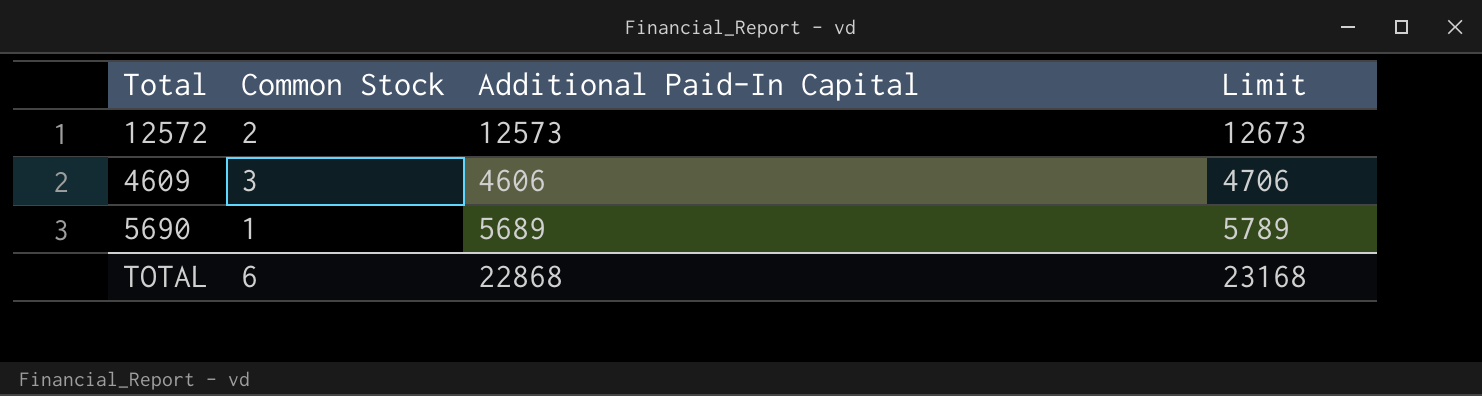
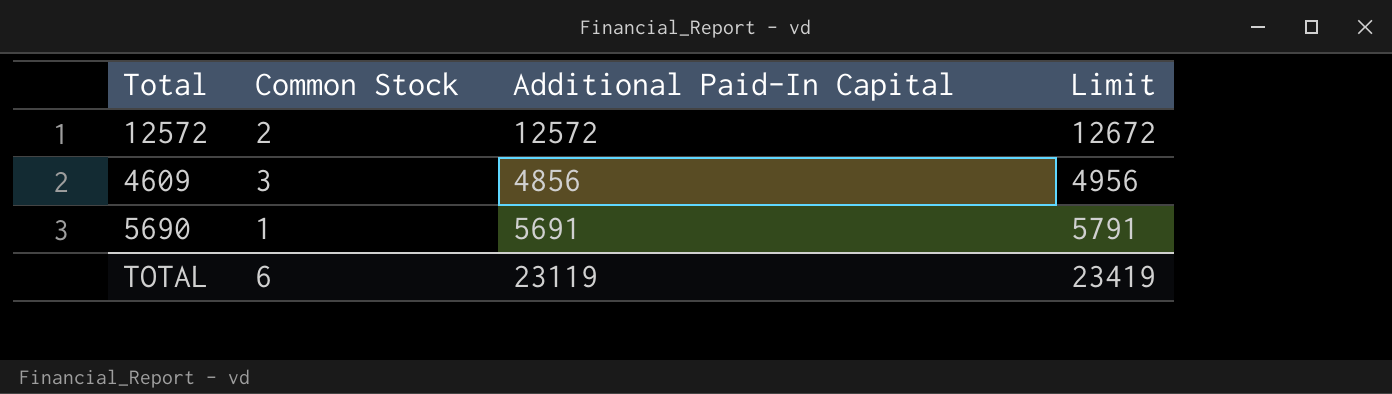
12572 | Additional Paid-In Capital: 12573 -> 12572
12572 | Limit: 12673 -> 12672
4609 | Additional Paid-In Capital: 4606 -> 4856
4609 | Limit: 4706 -> 4956
5690 | Additional Paid-In Capital: 5689 -> 5691
5690 | Limit: 5789 -> 5791
TOTAL | Additional Paid-In Capital: 22868 -> 23119
TOTAL | Limit: 23168 -> 23419

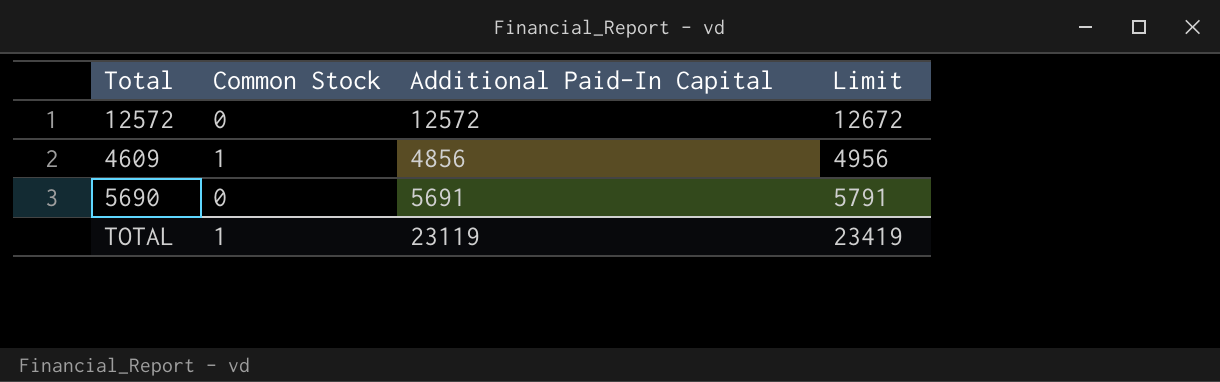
12572 | Common Stock: 2 -> 0
4609 | Common Stock: 3 -> 1
5690 | Common Stock: 1 -> 0
TOTAL | Common Stock: 6 -> 1

